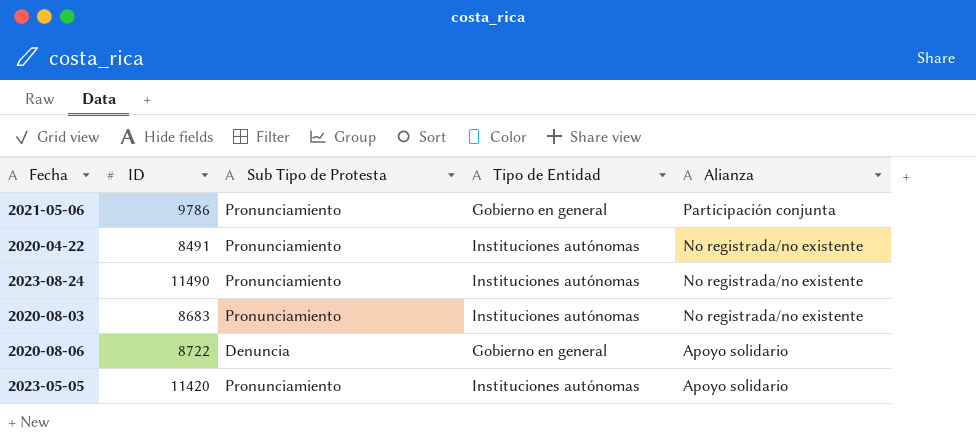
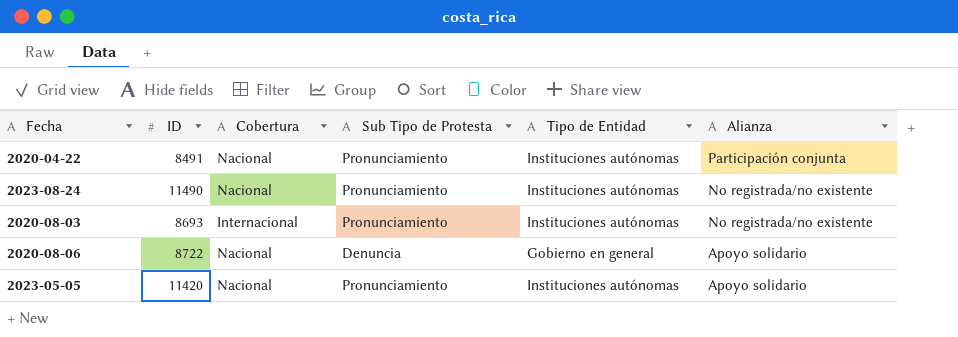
column Cobertura | position: none -> 3
row 2021-05-06: 9786 | Pronunciamiento | Gobierno en general | Participación conjunta -> none
2020-04-22 | Alianza: No registrada/no existente -> Participación conjunta
2020-08-03 | ID: 8683 -> 8693

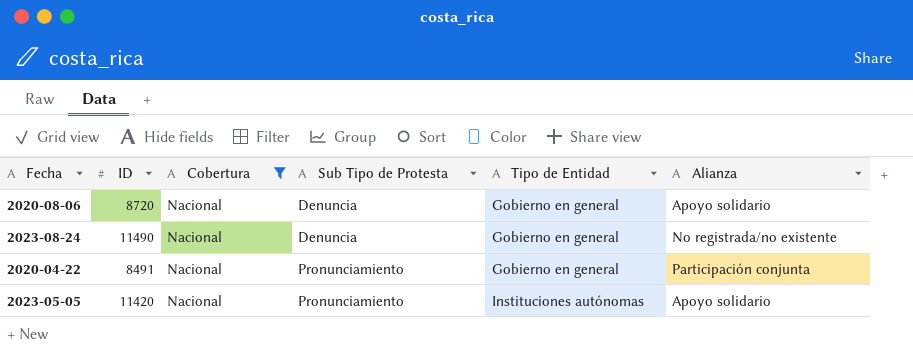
filter: none -> Cobertura = Nacional
row order: Alianza descending -> Sub Tipo de Protesta ascending
2020-08-06 | ID: 8722 -> 8720
2023-08-24 | Sub Tipo de Protesta: Pronunciamiento -> Denuncia
2023-08-24 | Tipo de Entidad: Instituciones autónomas -> Gobierno en general
2020-04-22 | Tipo de Entidad: Instituciones autónomas -> Gobierno en general

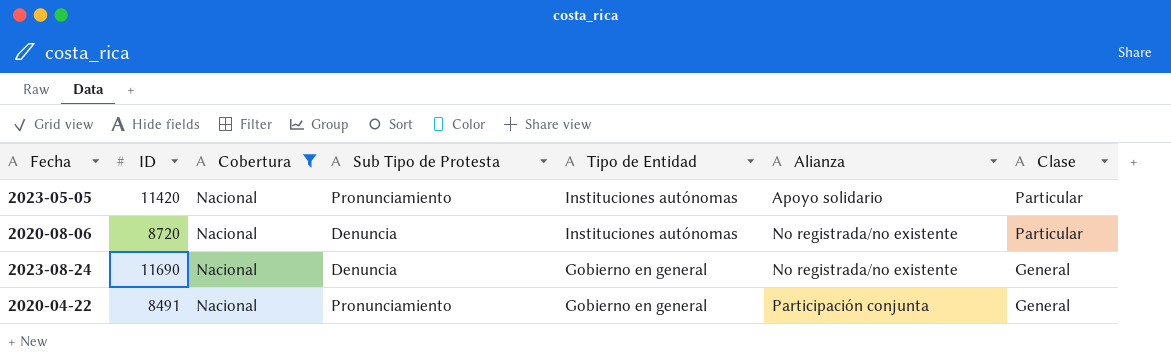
row order: Sub Tipo de Protesta ascending -> Tipo de Entidad descending
column Clase | position: none -> 7
2020-08-06 | Tipo de Entidad: Gobierno en general -> Instituciones autónomas
2020-08-06 | Alianza: Apoyo solidario -> No registrada/no existente
2023-08-24 | ID: 11490 -> 11690

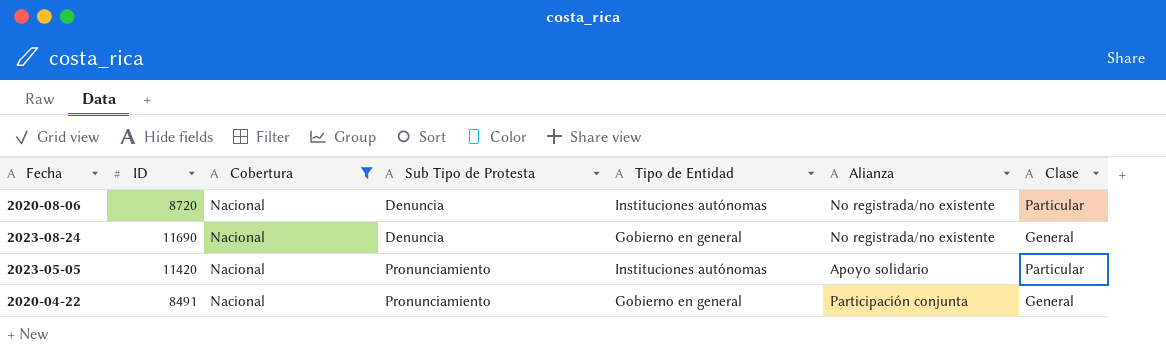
row order: Tipo de Entidad descending -> Sub Tipo de Protesta ascending

